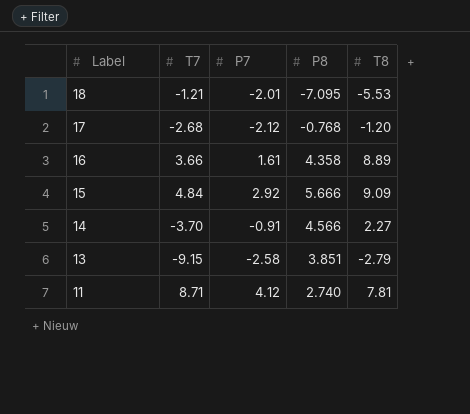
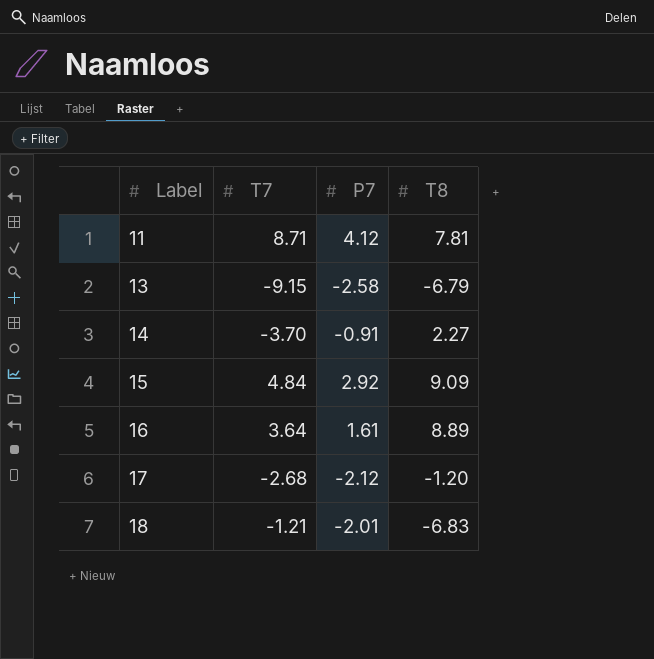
row order: Label descending -> Label ascending
column P8 | position: 4 -> none
13 | T8: -2.79 -> -6.79
16 | T7: 3.66 -> 3.64
18 | T8: -5.53 -> -6.83

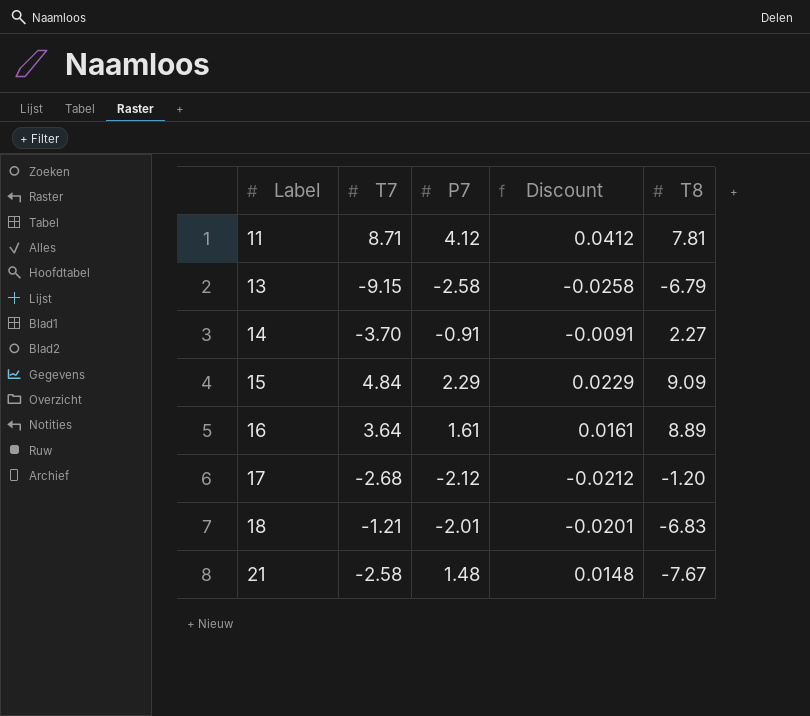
column Discount | formula: none -> [P7] * 0.01
15 | P7: 2.92 -> 2.29
row 21: none -> -2.58 | 1.48 | 0.0148 | -7.67

